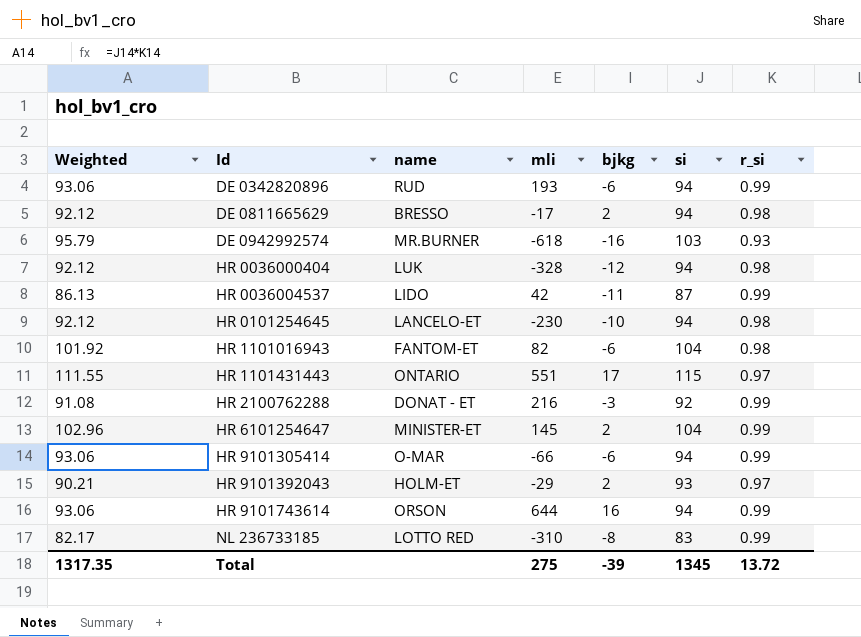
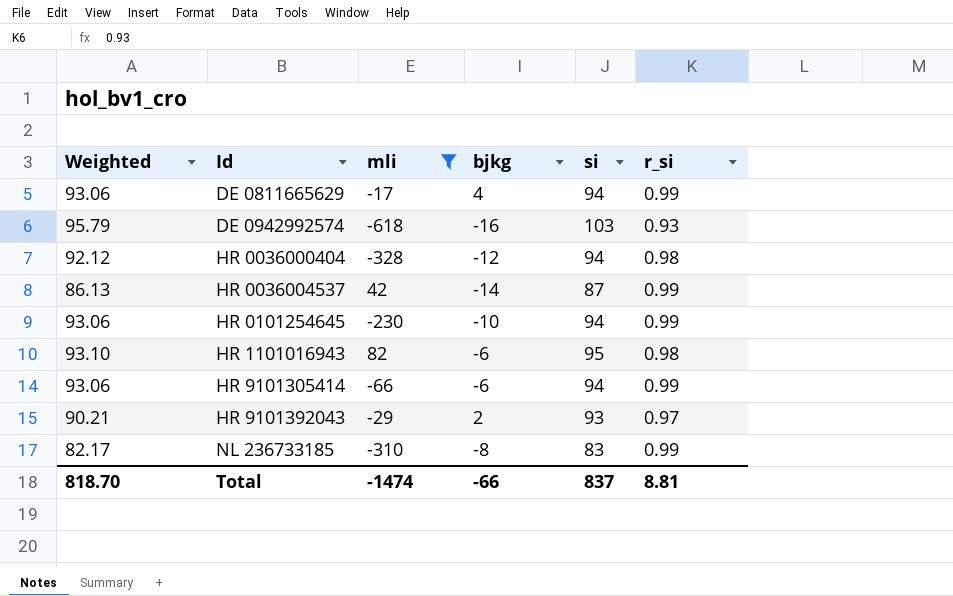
filter: none -> mli <= 82
column name | position: 3 -> none
DE 0811665629 | Weighted: 92.12 -> 93.06
DE 0811665629 | bjkg: 2 -> 4
DE 0811665629 | r_si: 0.98 -> 0.99
HR 0036004537 | bjkg: -11 -> -14
HR 0101254645 | Weighted: 92.12 -> 93.06
HR 0101254645 | r_si: 0.98 -> 0.99
HR 1101016943 | Weighted: 101.92 -> 93.10
HR 1101016943 | si: 104 -> 95
Total | Weighted: 1317.35 -> 818.70
Total | mli: 275 -> -1474
Total | bjkg: -39 -> -66
Total | si: 1345 -> 837
Total | r_si: 13.72 -> 8.81

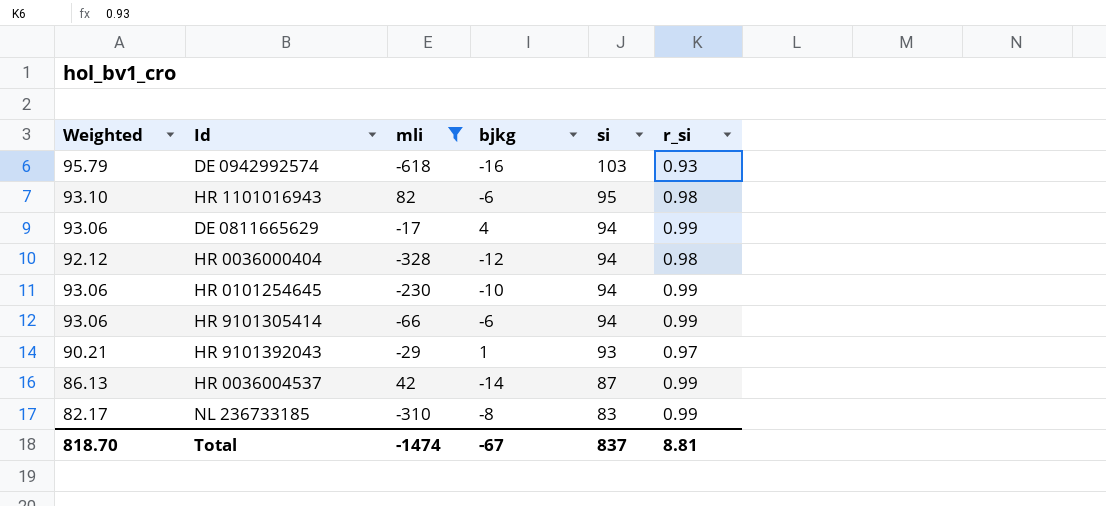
row order: Id ascending -> si descending
HR 9101392043 | bjkg: 2 -> 1
Total | bjkg: -66 -> -67

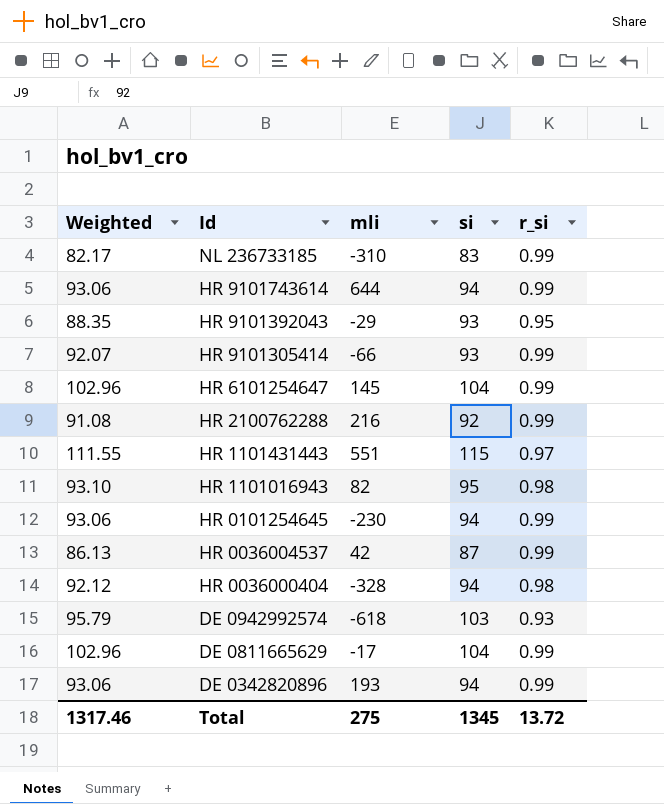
filter: mli <= 82 -> none
row order: si descending -> Id descending
column bjkg | position: 4 -> none
HR 9101392043 | Weighted: 90.21 -> 88.35
HR 9101392043 | r_si: 0.97 -> 0.95
HR 9101305414 | Weighted: 93.06 -> 92.07
HR 9101305414 | si: 94 -> 93
DE 0811665629 | Weighted: 93.06 -> 102.96
DE 0811665629 | si: 94 -> 104
Total | Weighted: 818.70 -> 1317.46
Total | mli: -1474 -> 275
Total | si: 837 -> 1345
Total | r_si: 8.81 -> 13.72

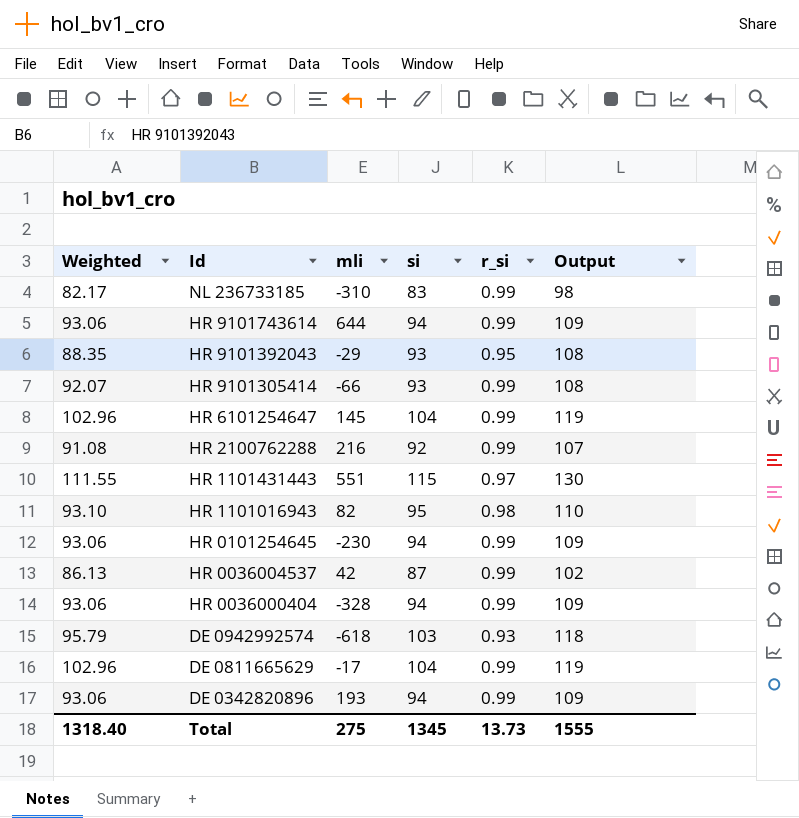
column Output | formula: none -> [si] + 15
HR 0036000404 | Weighted: 92.12 -> 93.06
HR 0036000404 | r_si: 0.98 -> 0.99
Total | Weighted: 1317.46 -> 1318.40
Total | r_si: 13.72 -> 13.73

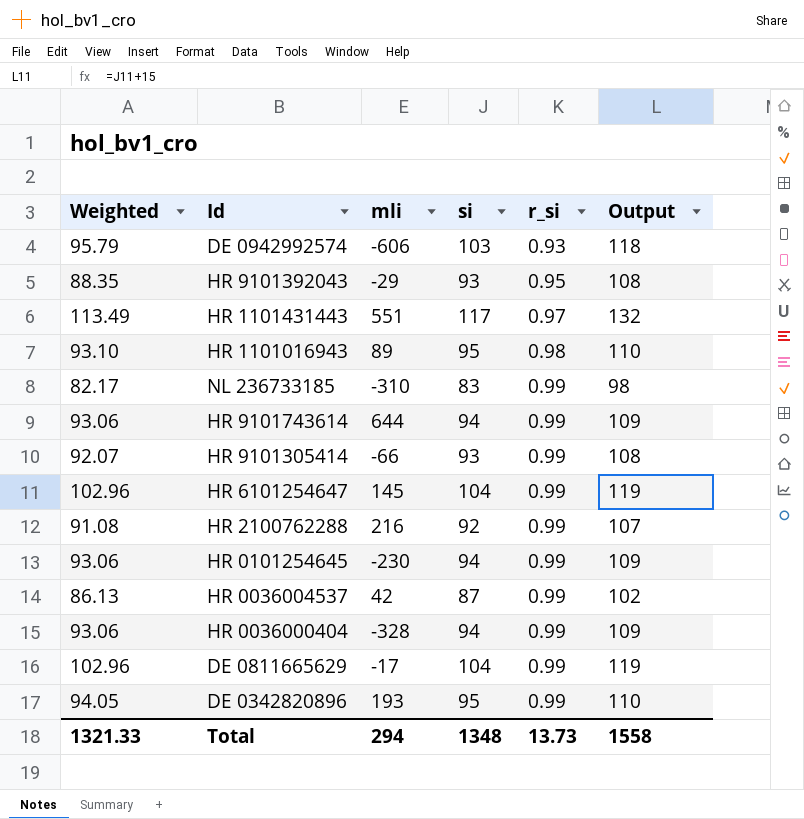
row order: Id descending -> r_si ascending
DE 0942992574 | mli: -618 -> -606
HR 1101431443 | Weighted: 111.55 -> 113.49
HR 1101431443 | si: 115 -> 117
HR 1101431443 | Output: 130 -> 132
HR 1101016943 | mli: 82 -> 89
DE 0342820896 | Weighted: 93.06 -> 94.05
DE 0342820896 | si: 94 -> 95
DE 0342820896 | Output: 109 -> 110
Total | Weighted: 1318.40 -> 1321.33
Total | mli: 275 -> 294
Total | si: 1345 -> 1348
Total | Output: 1555 -> 1558

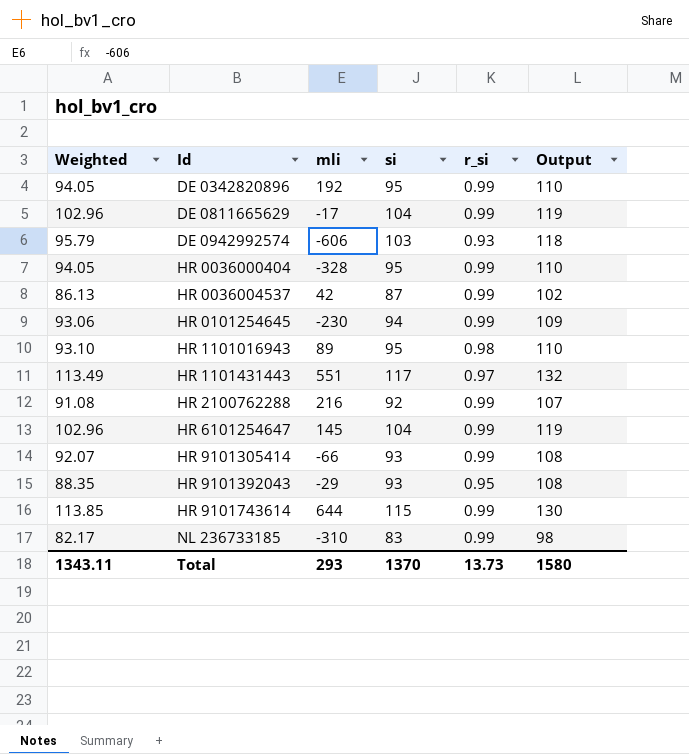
row order: r_si ascending -> Id ascending
DE 0342820896 | mli: 193 -> 192
HR 0036000404 | Weighted: 93.06 -> 94.05
HR 0036000404 | si: 94 -> 95
HR 0036000404 | Output: 109 -> 110
HR 9101743614 | Weighted: 93.06 -> 113.85
HR 9101743614 | si: 94 -> 115
HR 9101743614 | Output: 109 -> 130
Total | Weighted: 1321.33 -> 1343.11
Total | mli: 294 -> 293
Total | si: 1348 -> 1370
Total | Output: 1558 -> 1580

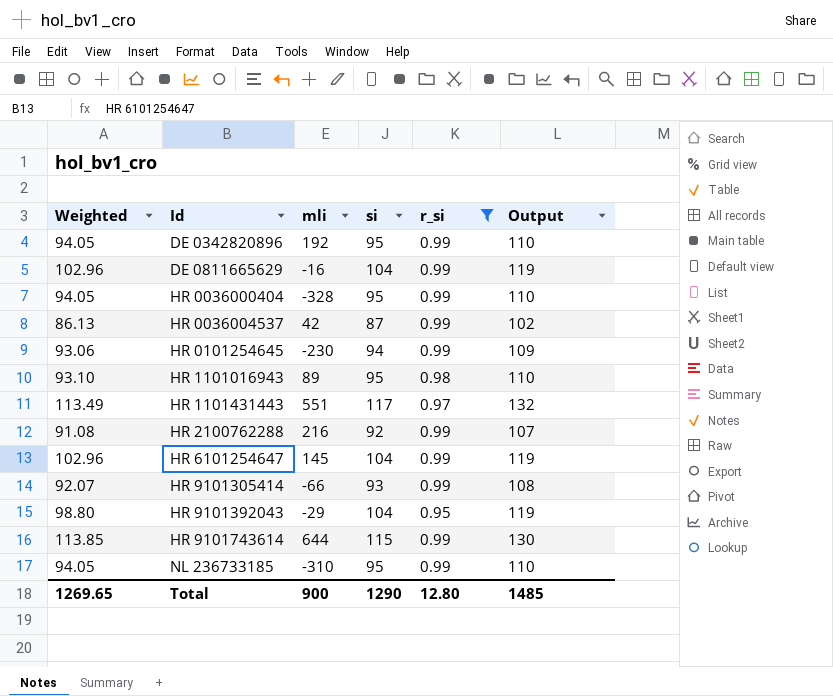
filter: none -> r_si != 0.93
DE 0811665629 | mli: -17 -> -16
HR 9101392043 | Weighted: 88.35 -> 98.80
HR 9101392043 | si: 93 -> 104
HR 9101392043 | Output: 108 -> 119
NL 236733185 | Weighted: 82.17 -> 94.05
NL 236733185 | si: 83 -> 95
NL 236733185 | Output: 98 -> 110
Total | Weighted: 1343.11 -> 1269.65
Total | mli: 293 -> 900
Total | si: 1370 -> 1290
Total | r_si: 13.73 -> 12.80
Total | Output: 1580 -> 1485

